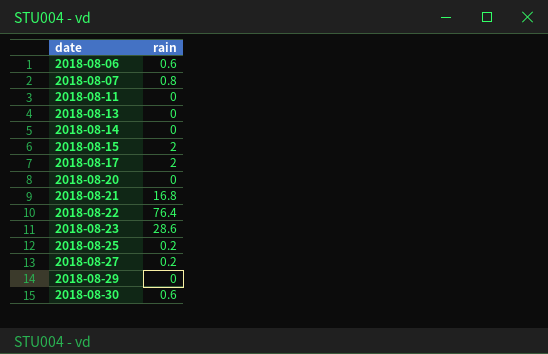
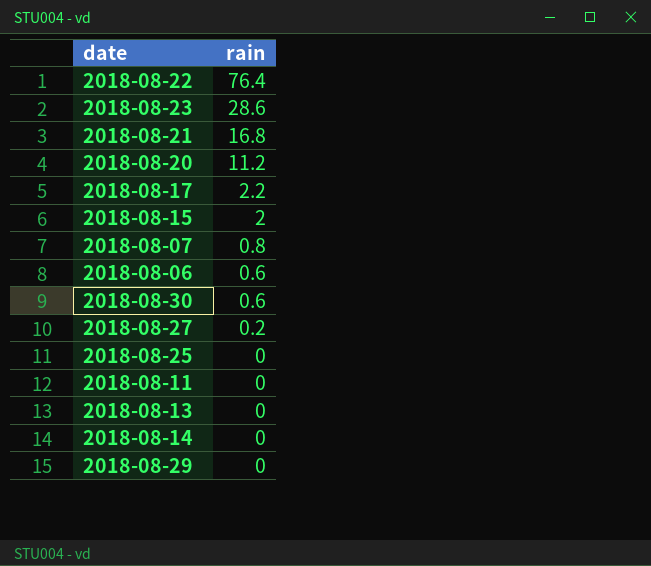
row order: date ascending -> rain descending
2018-08-20 | rain: 0 -> 11.2
2018-08-17 | rain: 2 -> 2.2
2018-08-25 | rain: 0.2 -> 0

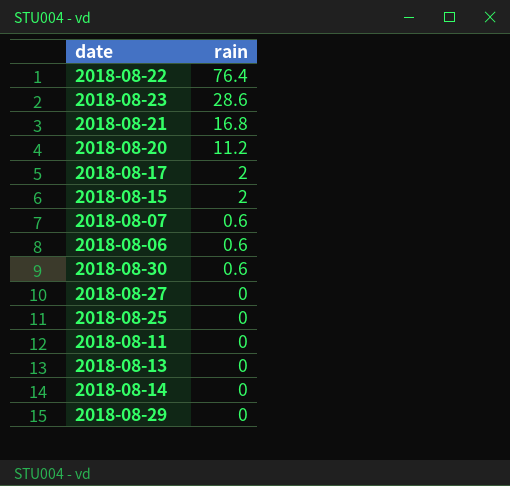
2018-08-17 | rain: 2.2 -> 2
2018-08-07 | rain: 0.8 -> 0.6
2018-08-27 | rain: 0.2 -> 0

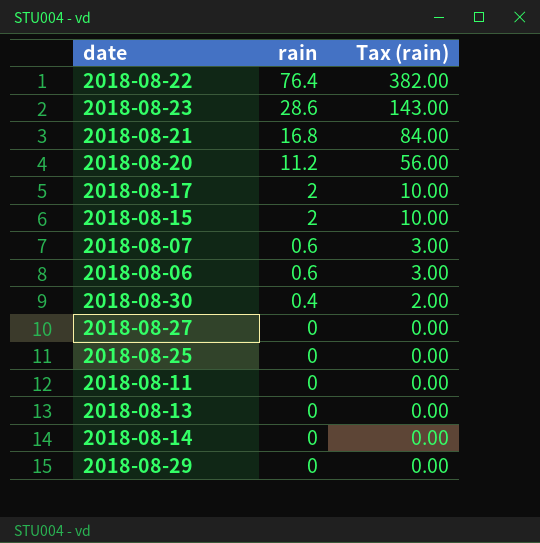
column Tax (rain) | formula: none -> [rain] * 5
2018-08-30 | rain: 0.6 -> 0.4

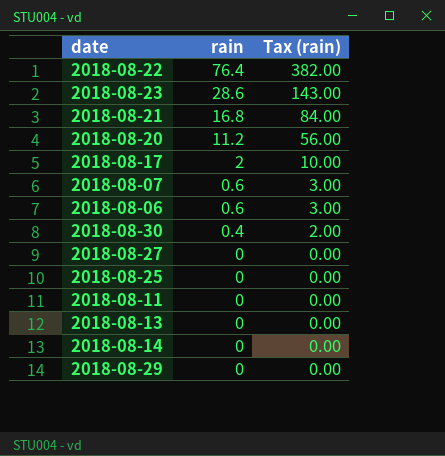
row 2018-08-15: 2 | 10.00 -> none

